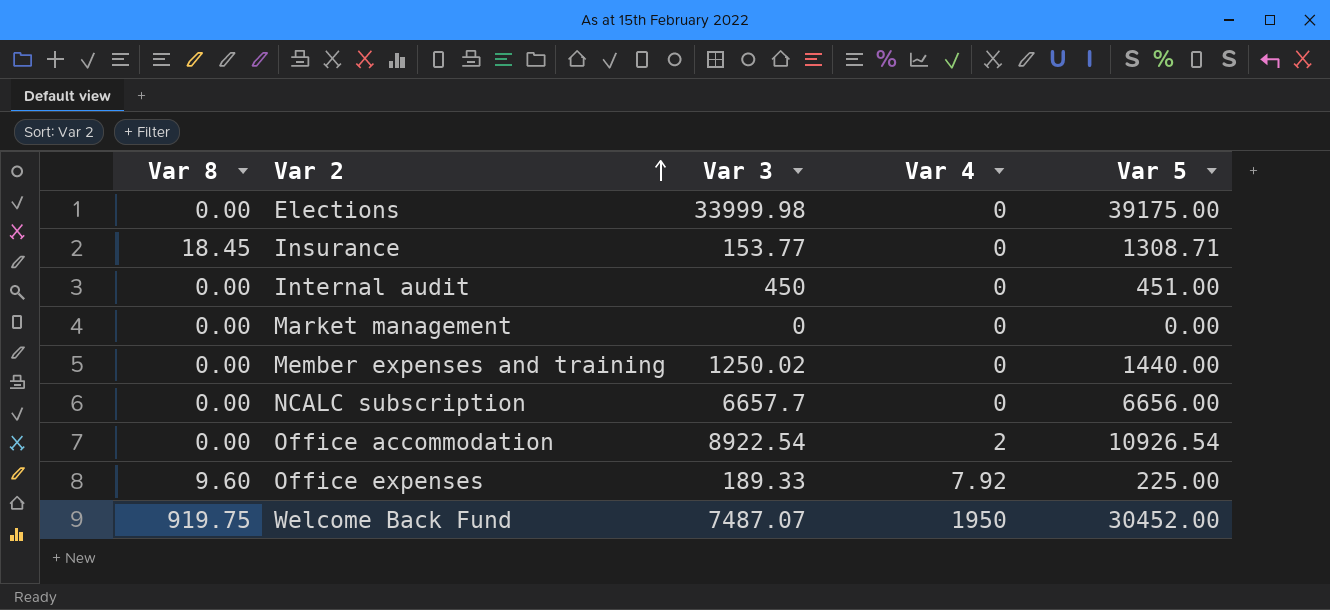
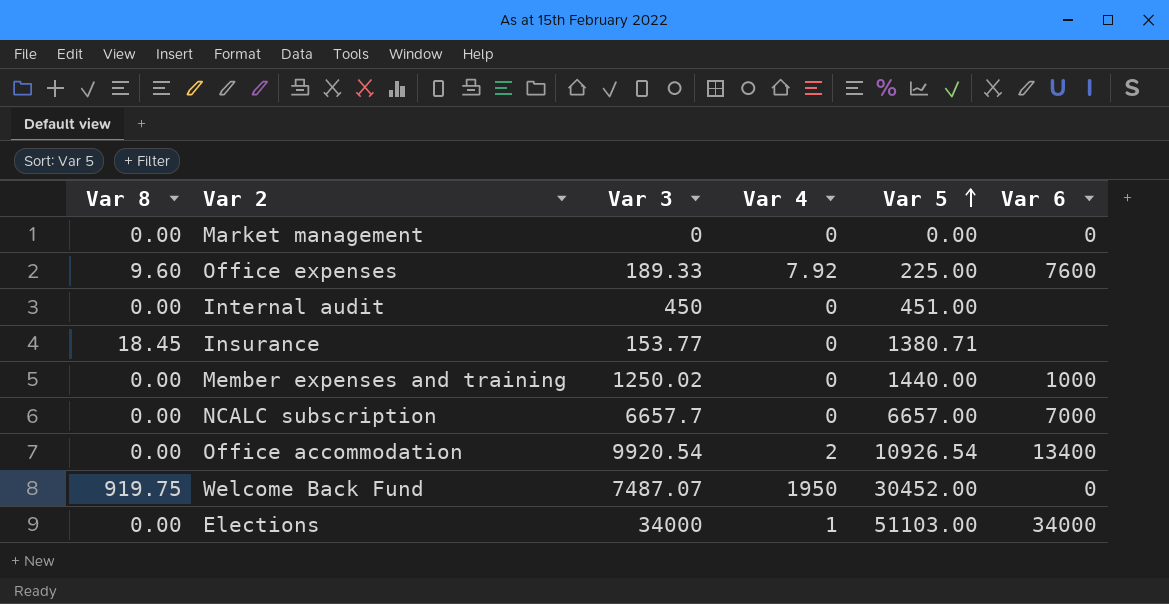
row order: Var 2 ascending -> Var 5 ascending
column Var 6 | position: none -> 6
Insurance | Var 5: 1308.71 -> 1380.71
NCALC subscription | Var 5: 6656.00 -> 6657.00
Office accommodation | Var 3: 8922.54 -> 9920.54
Elections | Var 3: 33999.98 -> 34000
Elections | Var 4: 0 -> 1
Elections | Var 5: 39175.00 -> 51103.00

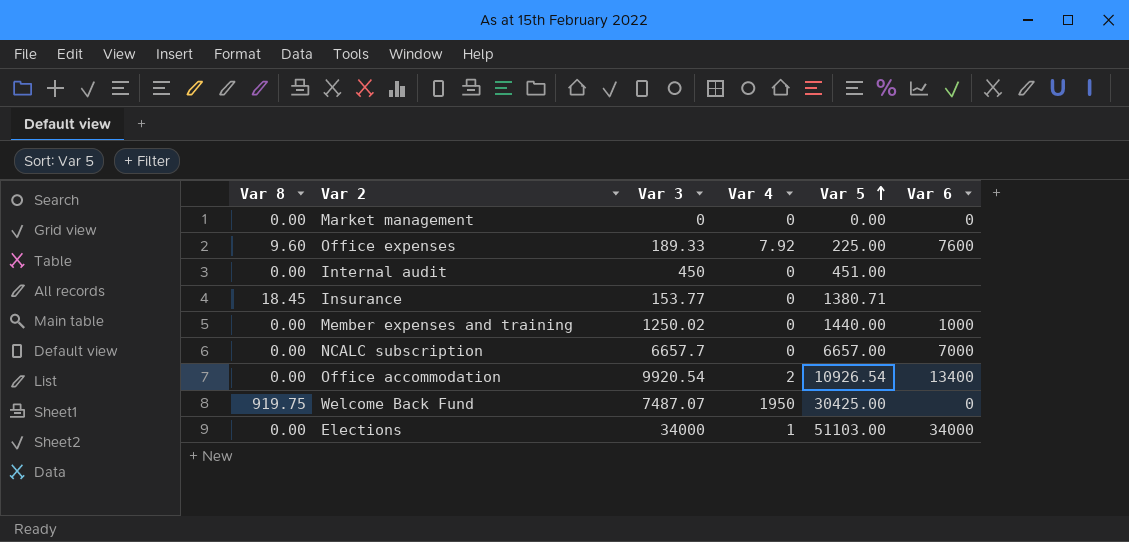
Welcome Back Fund | Var 5: 30452.00 -> 30425.00

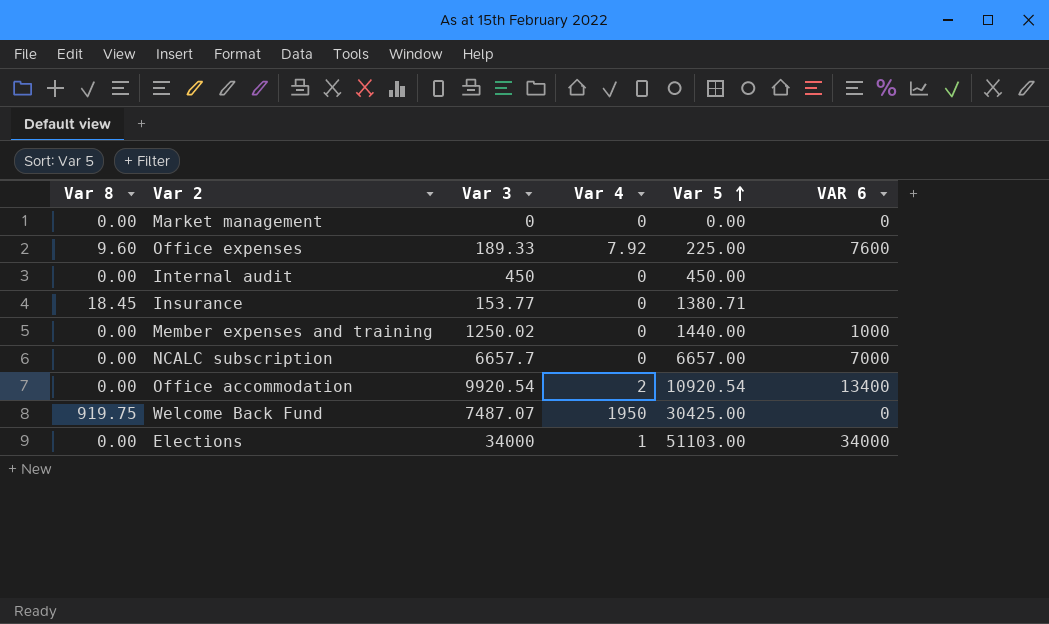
column name: Var 6 -> VAR 6
Internal audit | Var 5: 451.00 -> 450.00
Office accommodation | Var 5: 10926.54 -> 10920.54

